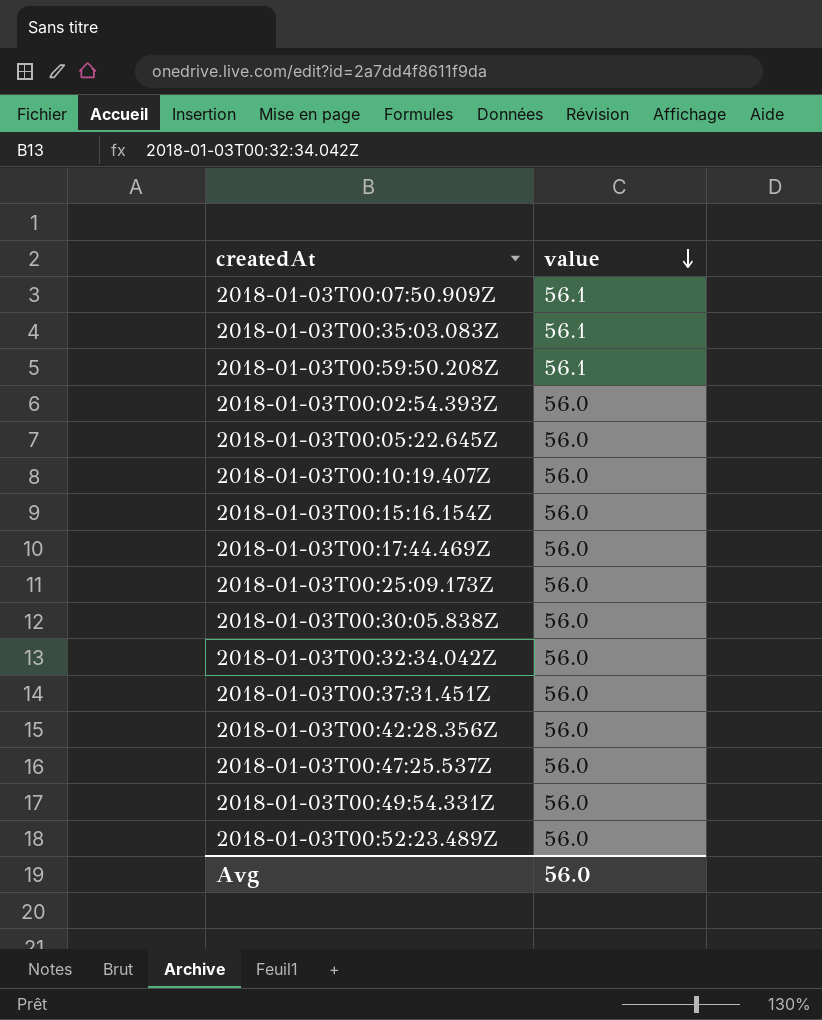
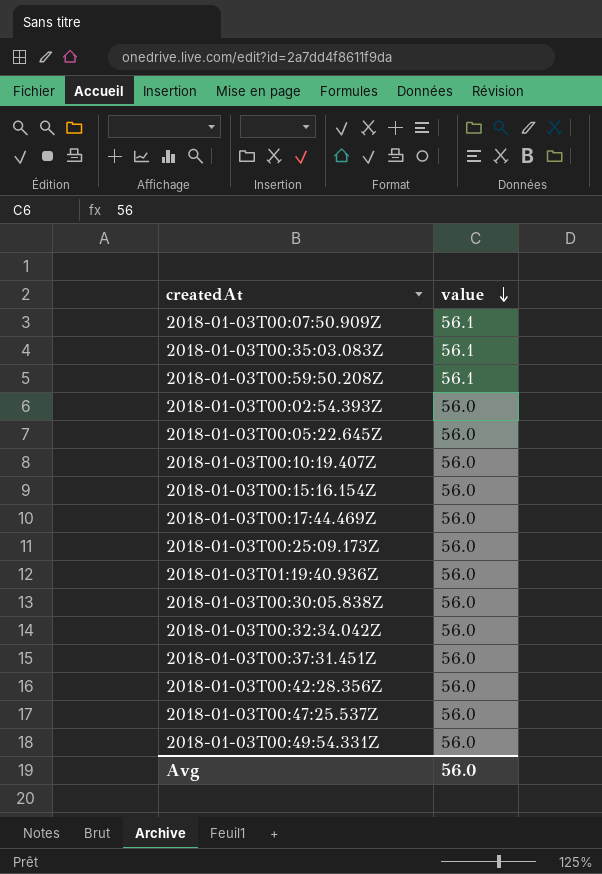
row 2018-01-03T00:52:23.489Z: 56.0 -> none
row 2018-01-03T01:19:40.936Z: none -> 56.0

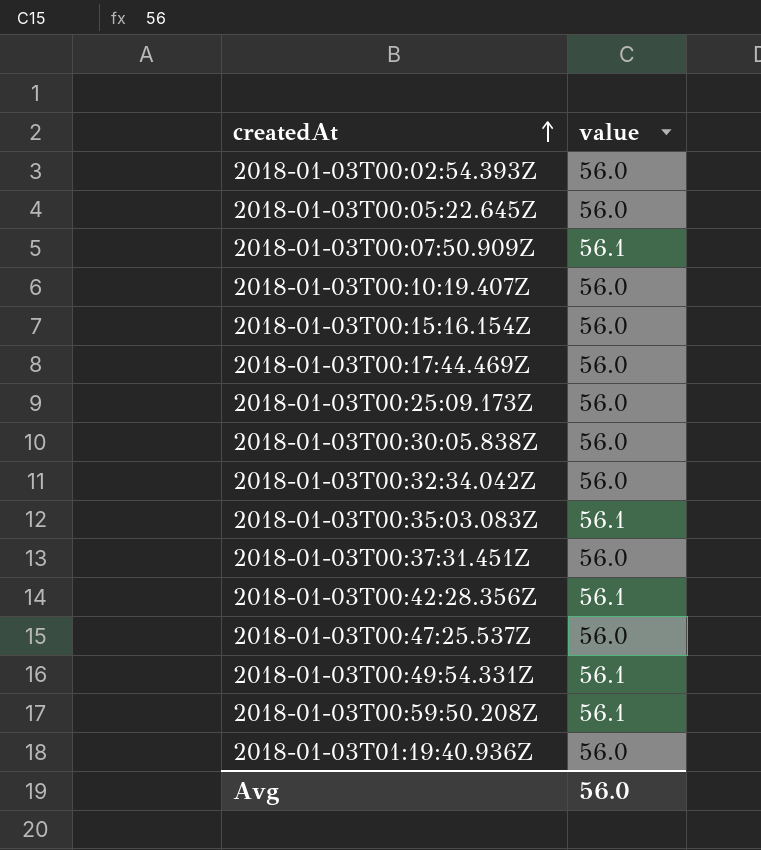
row order: value descending -> createdAt ascending
2018-01-03T00:42:28.356Z | value: 56.0 -> 56.1
2018-01-03T00:49:54.331Z | value: 56.0 -> 56.1

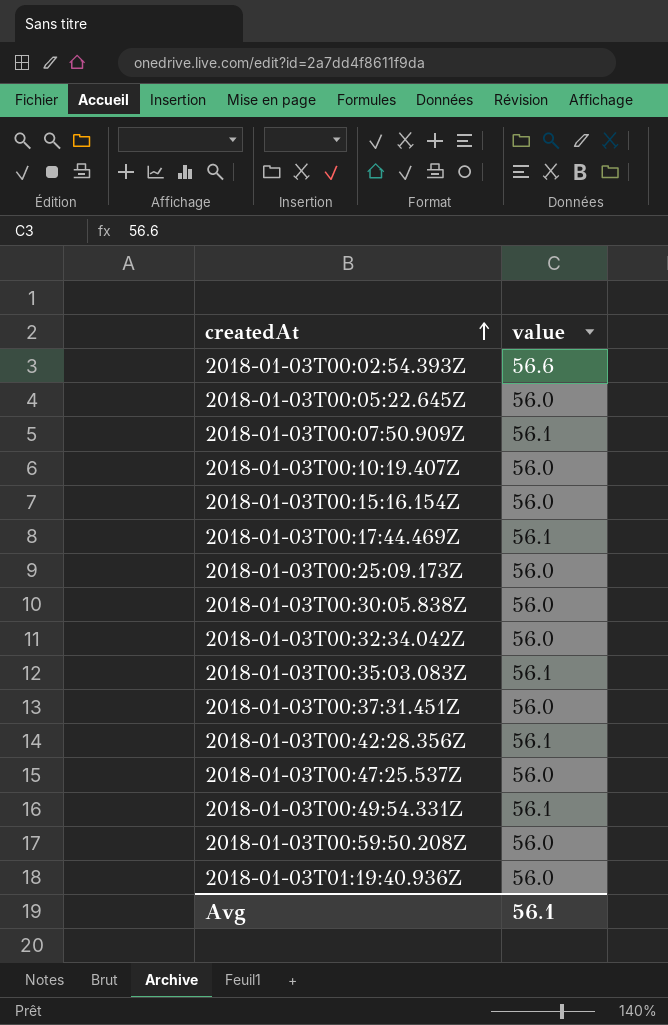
2018-01-03T00:02:54.393Z | value: 56.0 -> 56.6
2018-01-03T00:17:44.469Z | value: 56.0 -> 56.1
2018-01-03T00:59:50.208Z | value: 56.1 -> 56.0
Avg | value: 56.0 -> 56.1

